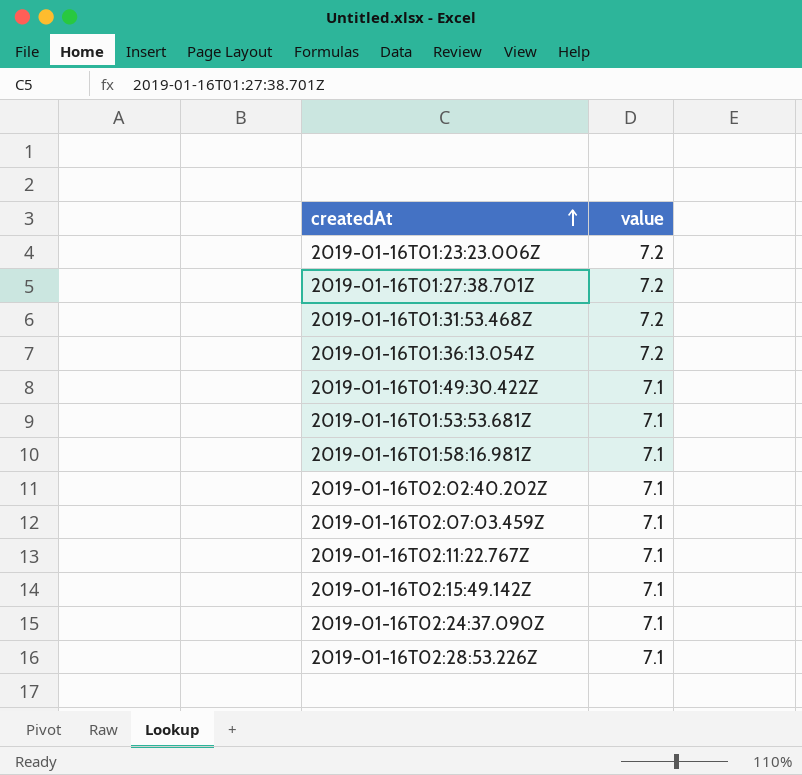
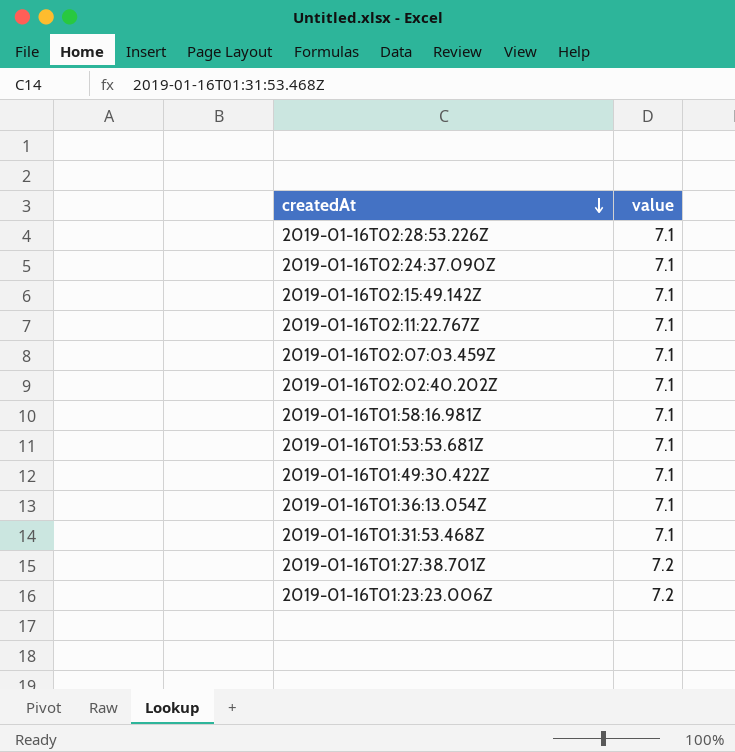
row order: createdAt ascending -> createdAt descending
2019-01-16T01:36:13.054Z | value: 7.2 -> 7.1
2019-01-16T01:31:53.468Z | value: 7.2 -> 7.1

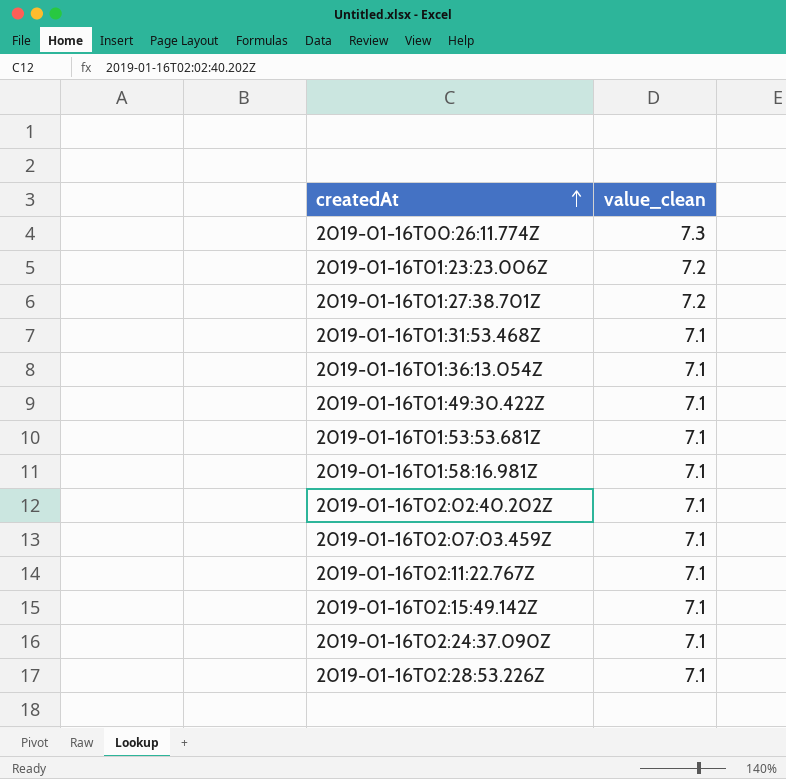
row order: createdAt descending -> createdAt ascending
column name: value -> value_clean
row 2019-01-16T00:26:11.774Z: none -> 7.3

